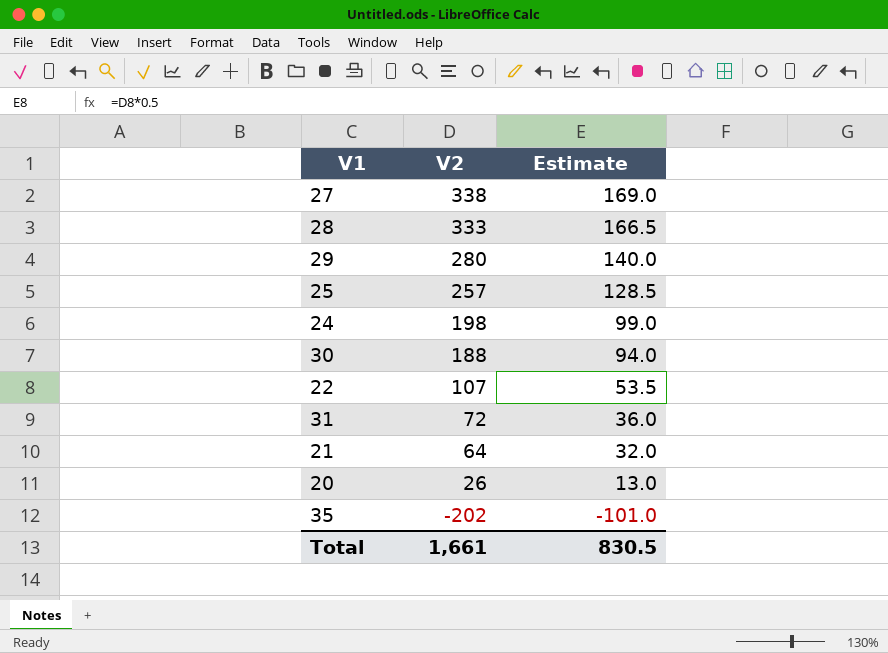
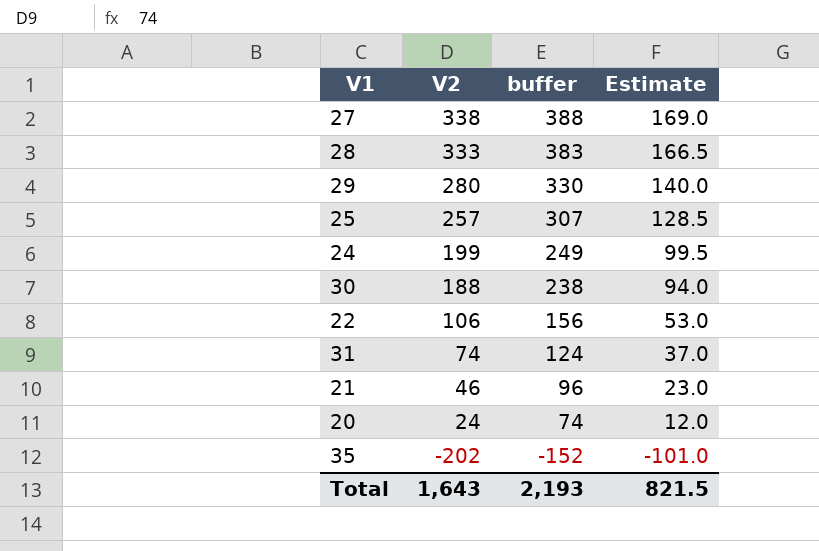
column buffer | formula: none -> [V2] + 50
24 | V2: 198 -> 199
24 | Estimate: 99.0 -> 99.5
22 | V2: 107 -> 106
22 | Estimate: 53.5 -> 53.0
31 | V2: 72 -> 74
31 | Estimate: 36.0 -> 37.0
21 | V2: 64 -> 46
21 | Estimate: 32.0 -> 23.0
20 | V2: 26 -> 24
20 | Estimate: 13.0 -> 12.0
Total | V2: 1,661 -> 1,643
Total | Estimate: 830.5 -> 821.5

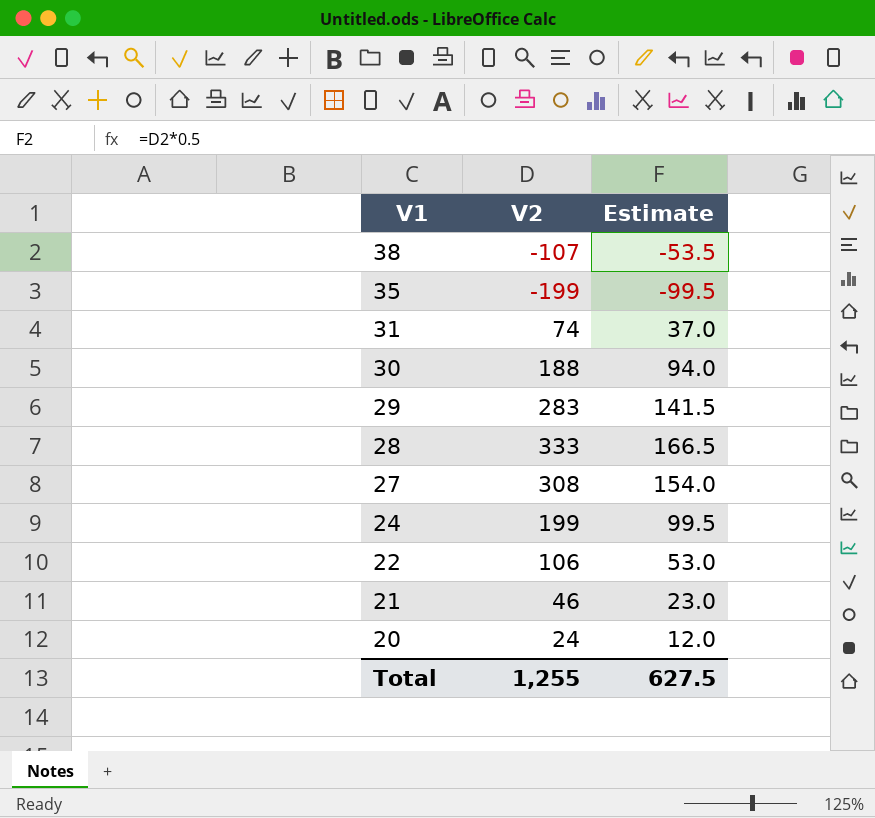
row order: V2 descending -> V1 descending
column buffer | formula: [V2] + 50 -> none
row 25: 257 | 307 | 128.5 -> none
row 38: none -> -107 | -53.5
35 | V2: -202 -> -199
35 | Estimate: -101.0 -> -99.5
29 | V2: 280 -> 283
29 | Estimate: 140.0 -> 141.5
27 | V2: 338 -> 308
27 | Estimate: 169.0 -> 154.0
Total | V2: 1,643 -> 1,255
Total | Estimate: 821.5 -> 627.5

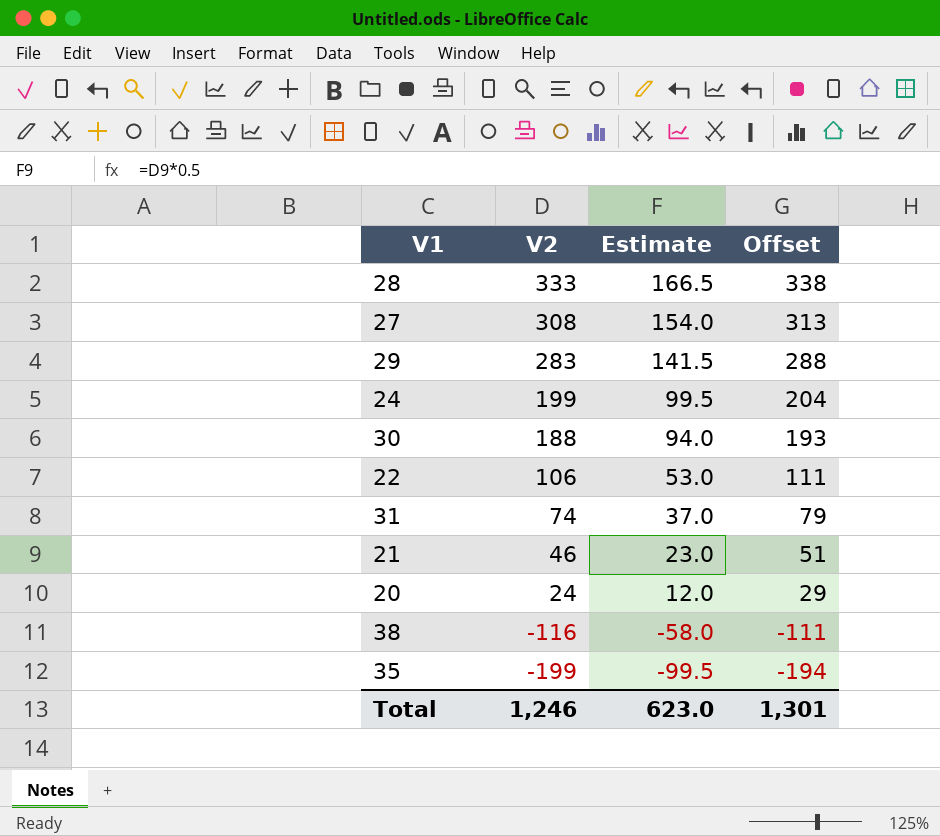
row order: V1 descending -> V2 descending
column Offset | formula: none -> [V2] + 5
38 | V2: -107 -> -116
38 | Estimate: -53.5 -> -58.0
Total | V2: 1,255 -> 1,246
Total | Estimate: 627.5 -> 623.0

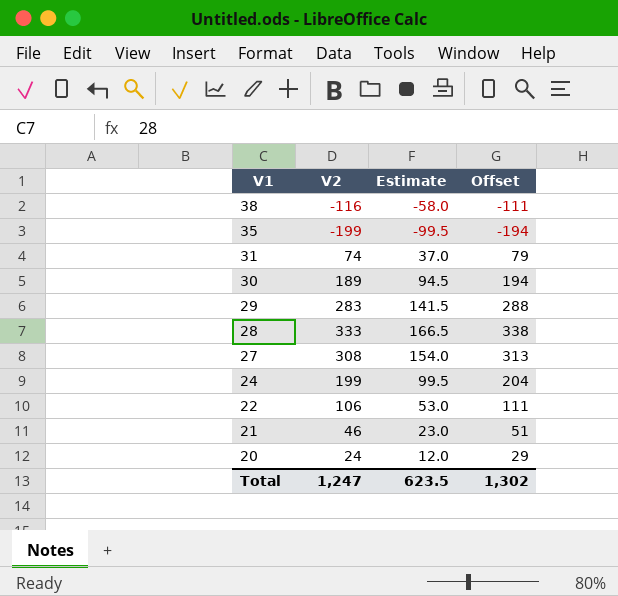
row order: V2 descending -> V1 descending
30 | V2: 188 -> 189
30 | Estimate: 94.0 -> 94.5
30 | Offset: 193 -> 194
Total | V2: 1,246 -> 1,247
Total | Estimate: 623.0 -> 623.5
Total | Offset: 1,301 -> 1,302

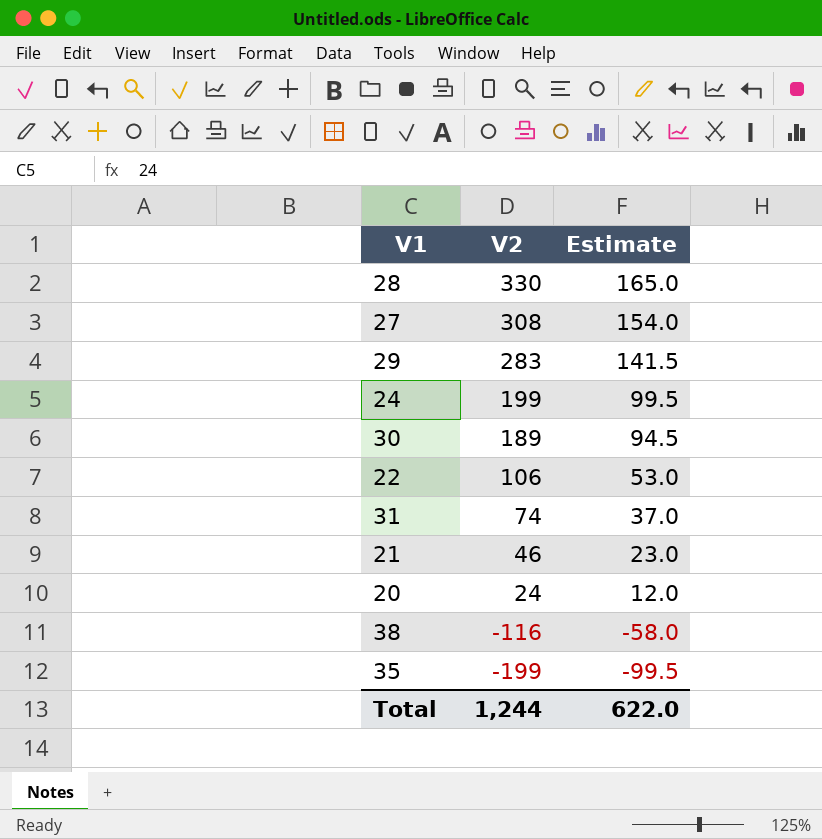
row order: V1 descending -> V2 descending
column Offset | formula: [V2] + 5 -> none
28 | V2: 333 -> 330
28 | Estimate: 166.5 -> 165.0
Total | V2: 1,247 -> 1,244
Total | Estimate: 623.5 -> 622.0

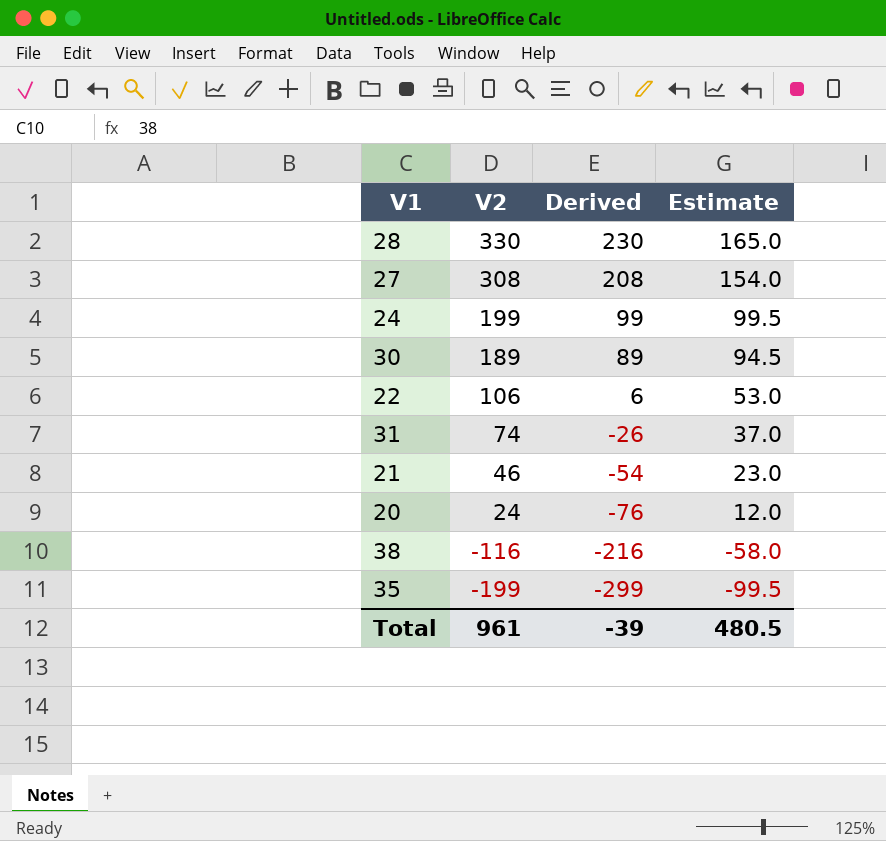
column Derived | formula: none -> [V2] - 100
row 29: 283 | 141.5 -> none
Total | V2: 1,244 -> 961
Total | Estimate: 622.0 -> 480.5

